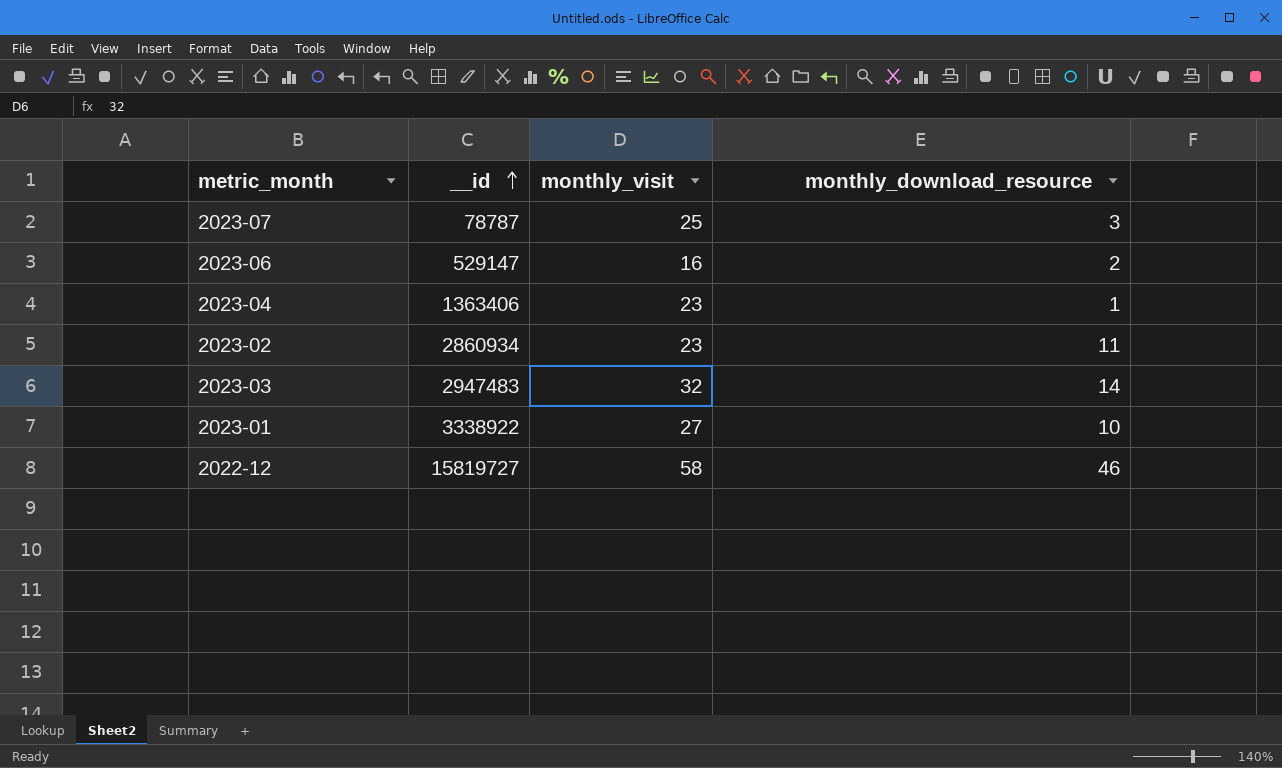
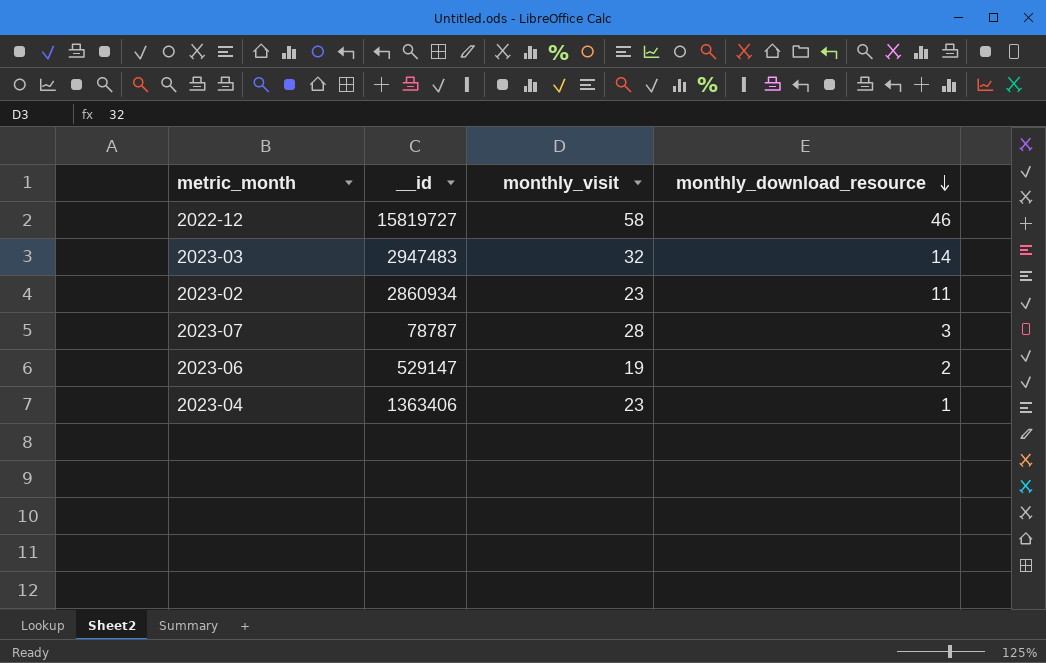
row order: __id ascending -> monthly_download_resource descending
row 2023-01: 3338922 | 27 | 10 -> none
2023-07 | monthly_visit: 25 -> 28
2023-06 | monthly_visit: 16 -> 19

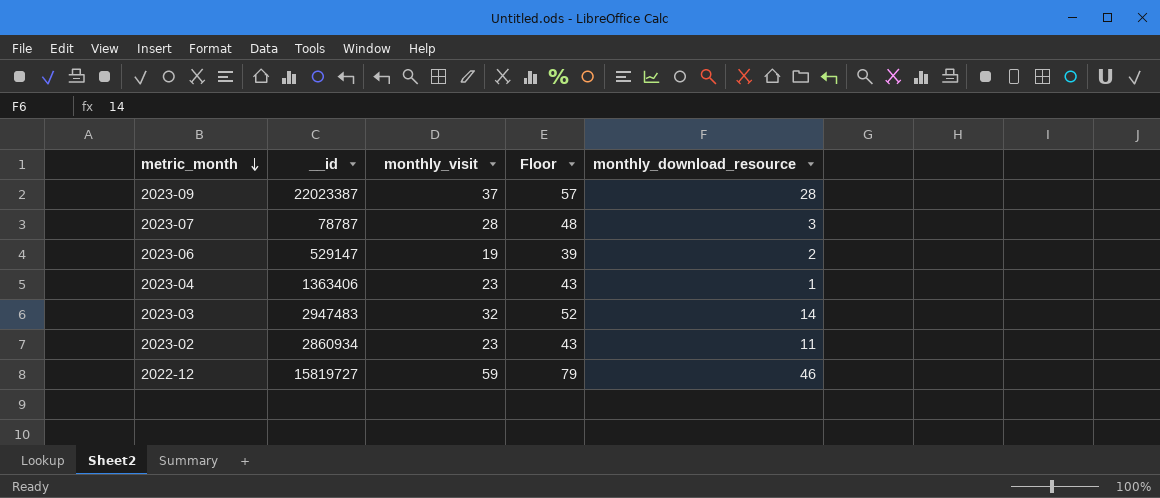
row order: monthly_download_resource descending -> metric_month descending
column Floor | formula: none -> [monthly_visit] + 20
row 2023-09: none -> 22023387 | 37 | 57 | 28
2022-12 | monthly_visit: 58 -> 59

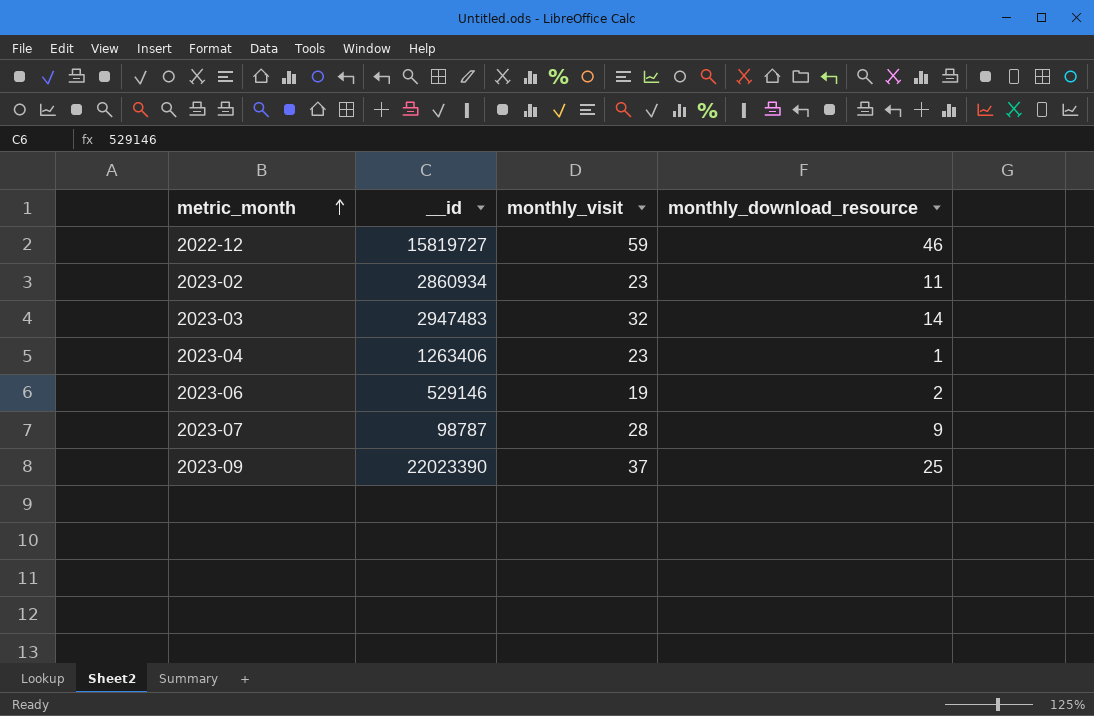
row order: metric_month descending -> metric_month ascending
column Floor | formula: [monthly_visit] + 20 -> none
2023-04 | __id: 1363406 -> 1263406
2023-06 | __id: 529147 -> 529146
2023-07 | __id: 78787 -> 98787
2023-07 | monthly_download_resource: 3 -> 9
2023-09 | __id: 22023387 -> 22023390
2023-09 | monthly_download_resource: 28 -> 25

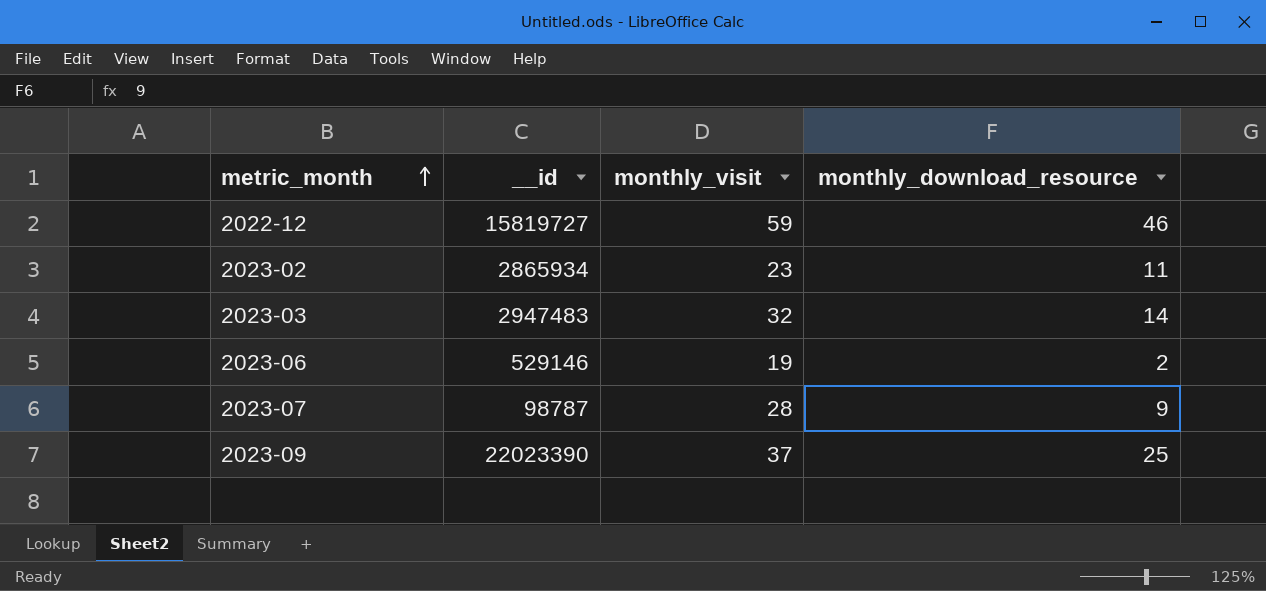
row 2023-04: 1263406 | 23 | 1 -> none
2023-02 | __id: 2860934 -> 2865934

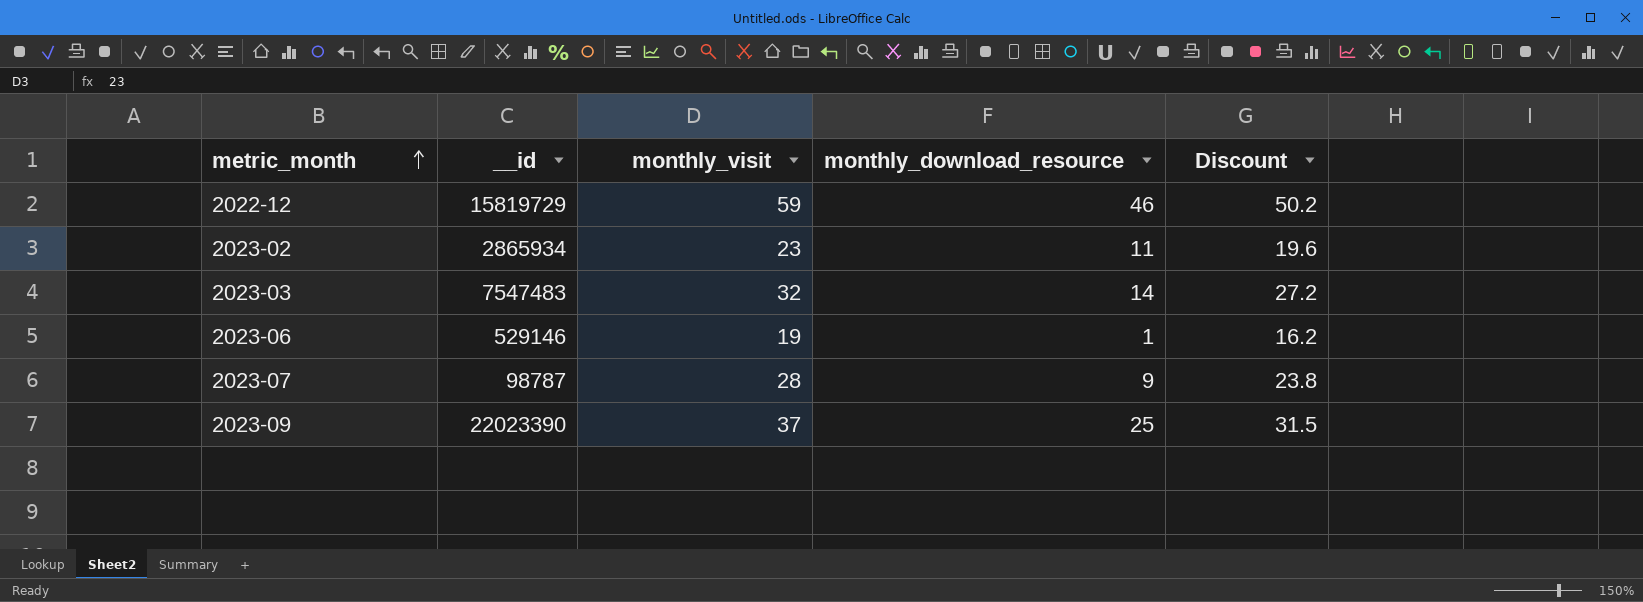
column Discount | formula: none -> [monthly_visit] * 0.85
2022-12 | __id: 15819727 -> 15819729
2023-03 | __id: 2947483 -> 7547483
2023-06 | monthly_download_resource: 2 -> 1

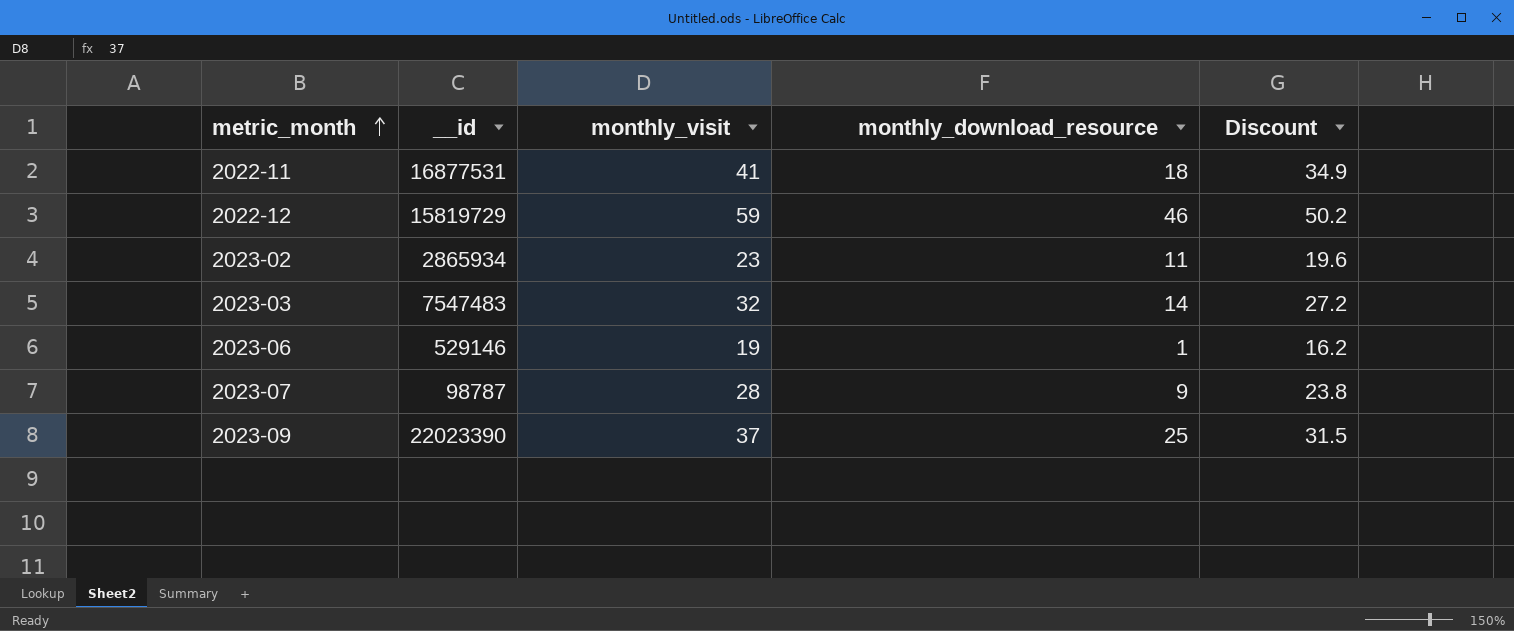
row 2022-11: none -> 16877531 | 41 | 18 | 34.9

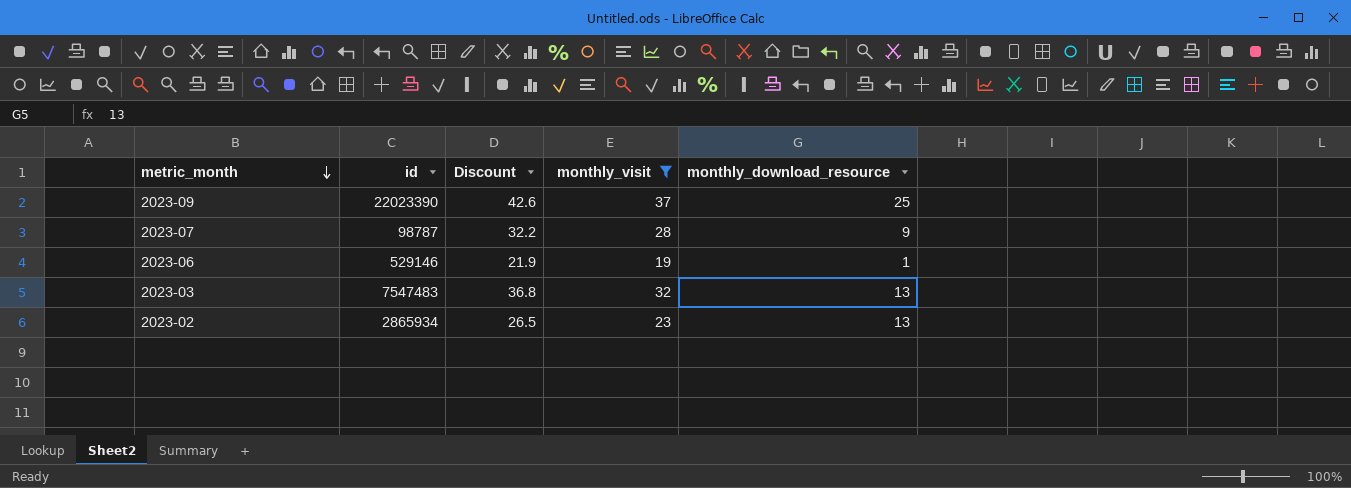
filter: none -> monthly_visit <= 37
row order: metric_month ascending -> metric_month descending
column name: __id -> id
column Discount | formula: [monthly_visit] * 0.85 -> [monthly_visit] * 1.15
column Discount | position: 5 -> 3
2023-03 | monthly_download_resource: 14 -> 13
2023-02 | monthly_download_resource: 11 -> 13

